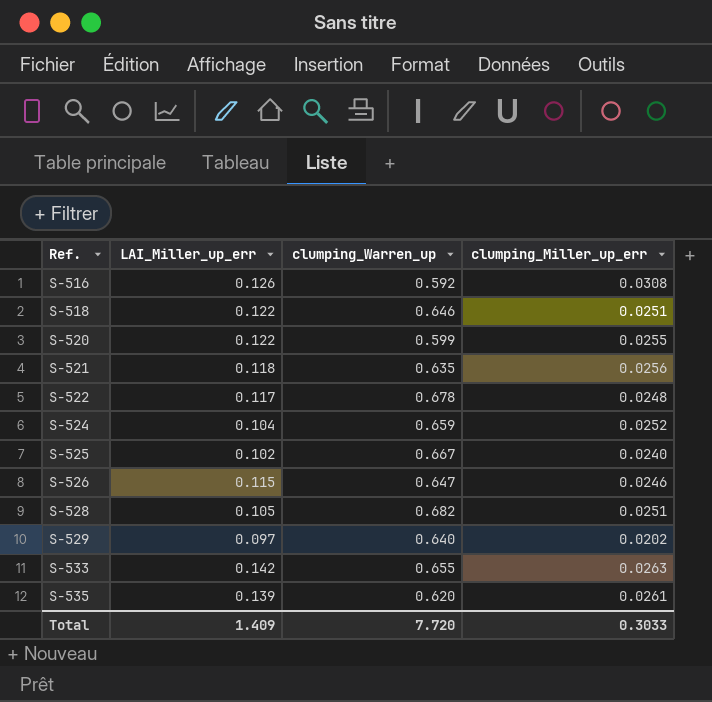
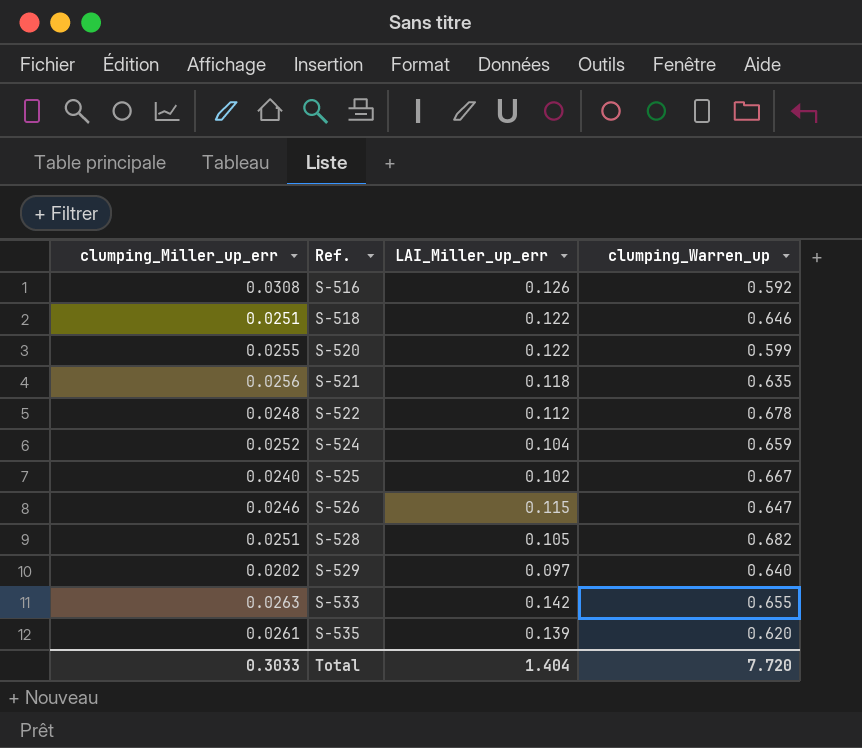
column clumping_Miller_up_err | position: 4 -> 1
S-522 | LAI_Miller_up_err: 0.117 -> 0.112
Total | LAI_Miller_up_err: 1.409 -> 1.404

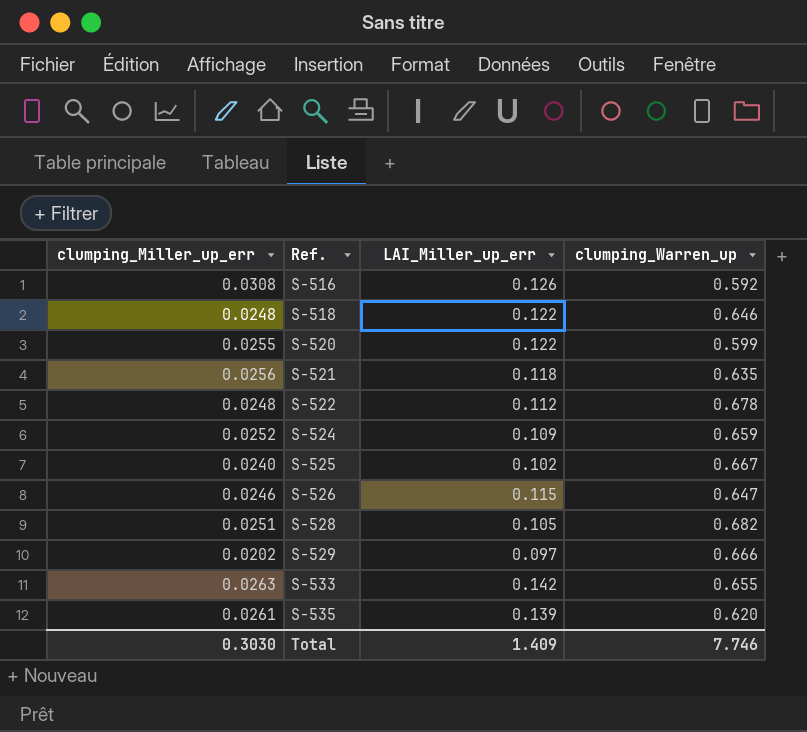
S-518 | clumping_Miller_up_err: 0.0251 -> 0.0248
S-524 | LAI_Miller_up_err: 0.104 -> 0.109
S-529 | clumping_Warren_up: 0.640 -> 0.666
Total | clumping_Miller_up_err: 0.3033 -> 0.3030
Total | LAI_Miller_up_err: 1.404 -> 1.409
Total | clumping_Warren_up: 7.720 -> 7.746

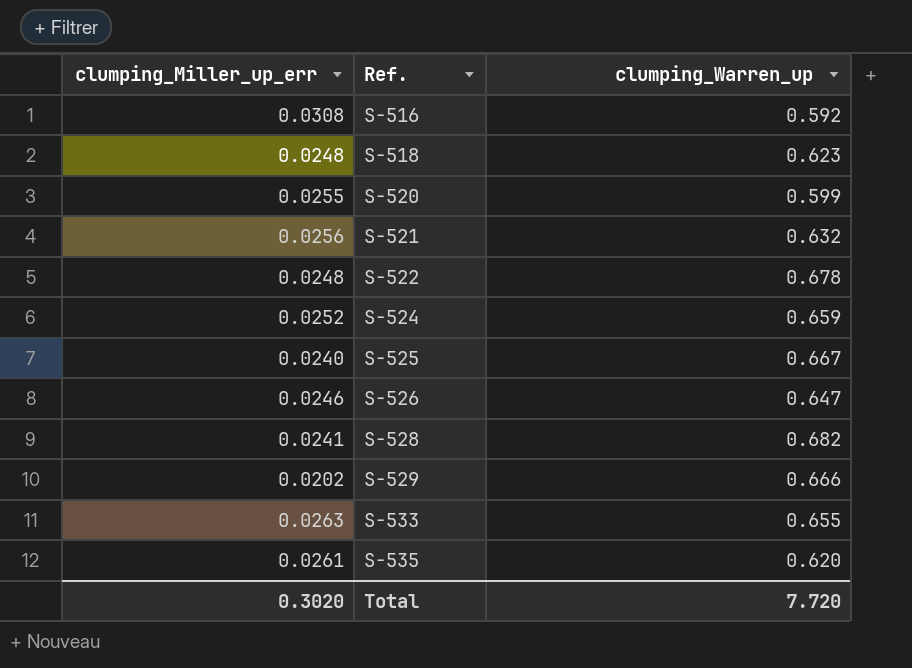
column LAI_Miller_up_err | position: 3 -> none
S-518 | clumping_Warren_up: 0.646 -> 0.623
S-521 | clumping_Warren_up: 0.635 -> 0.632
S-528 | clumping_Miller_up_err: 0.0251 -> 0.0241
Total | clumping_Miller_up_err: 0.3030 -> 0.3020
Total | clumping_Warren_up: 7.746 -> 7.720

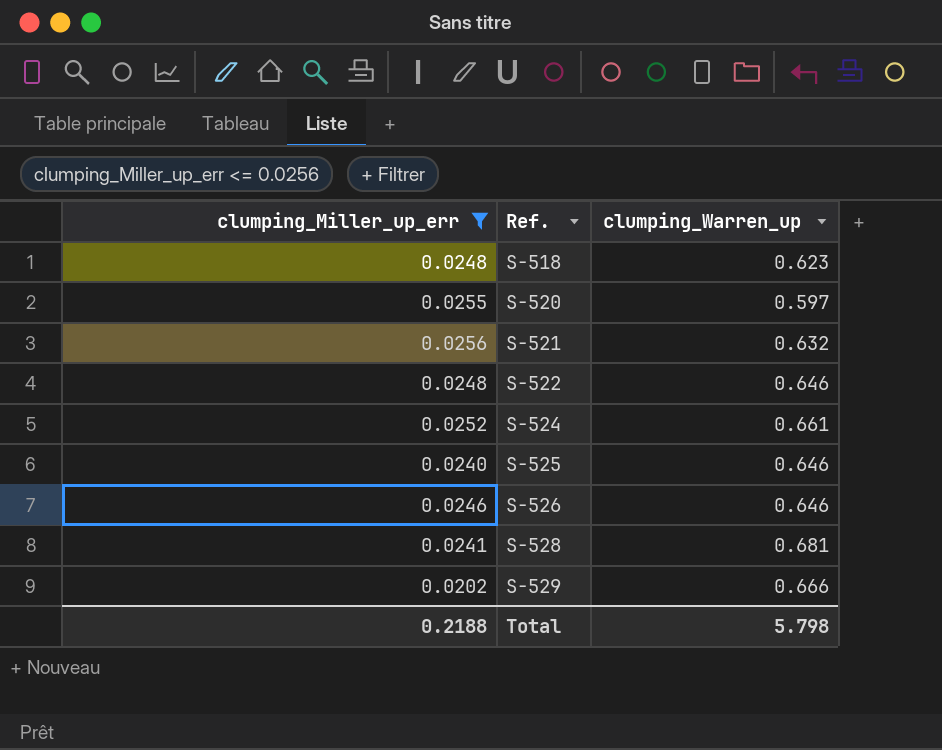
filter: none -> clumping_Miller_up_err <= 0.0256
S-520 | clumping_Warren_up: 0.599 -> 0.597
S-522 | clumping_Warren_up: 0.678 -> 0.646
S-524 | clumping_Warren_up: 0.659 -> 0.661
S-525 | clumping_Warren_up: 0.667 -> 0.646
S-526 | clumping_Warren_up: 0.647 -> 0.646
S-528 | clumping_Warren_up: 0.682 -> 0.681
Total | clumping_Miller_up_err: 0.3020 -> 0.2188
Total | clumping_Warren_up: 7.720 -> 5.798

